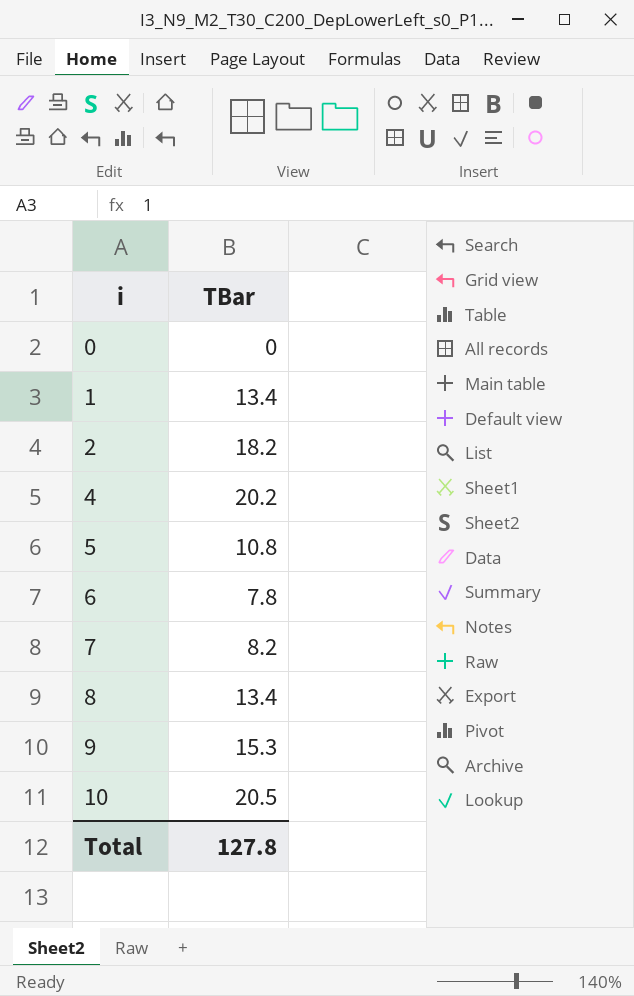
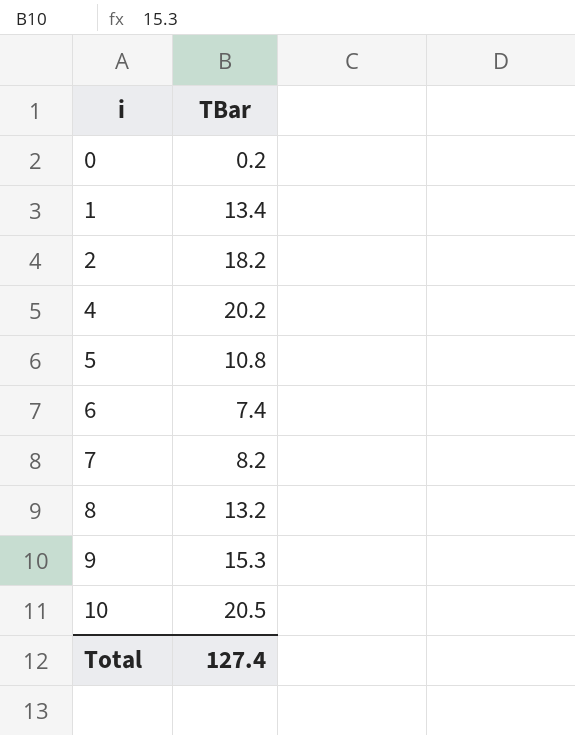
0 | TBar: 0 -> 0.2
6 | TBar: 7.8 -> 7.4
8 | TBar: 13.4 -> 13.2
Total | TBar: 127.8 -> 127.4

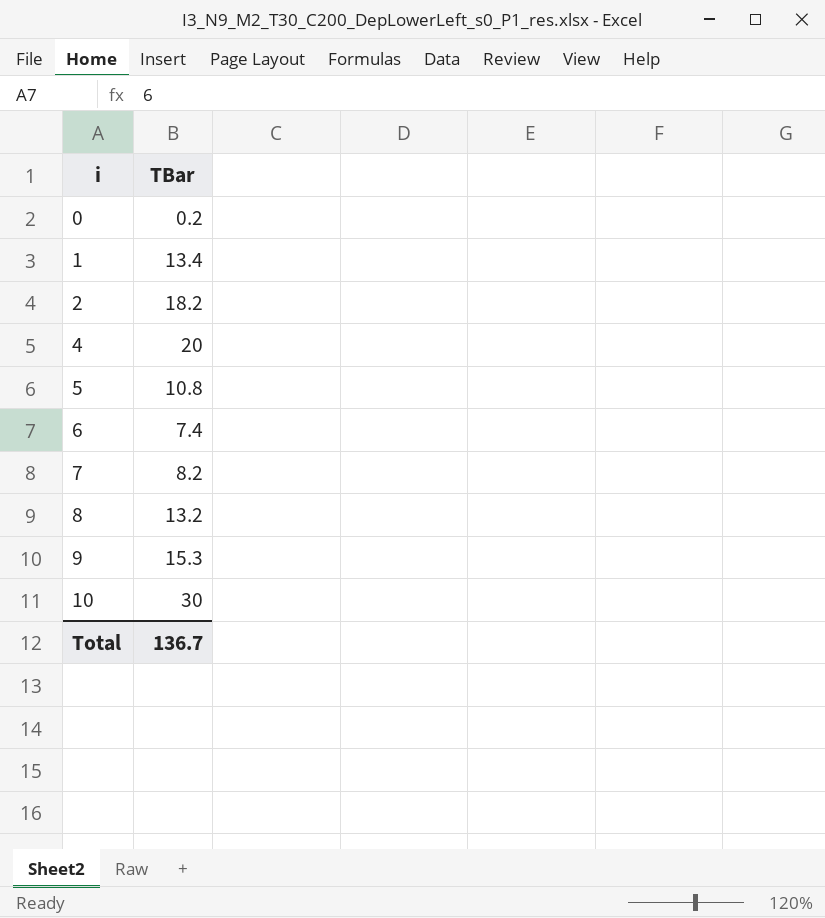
4 | TBar: 20.2 -> 20
10 | TBar: 20.5 -> 30
Total | TBar: 127.4 -> 136.7

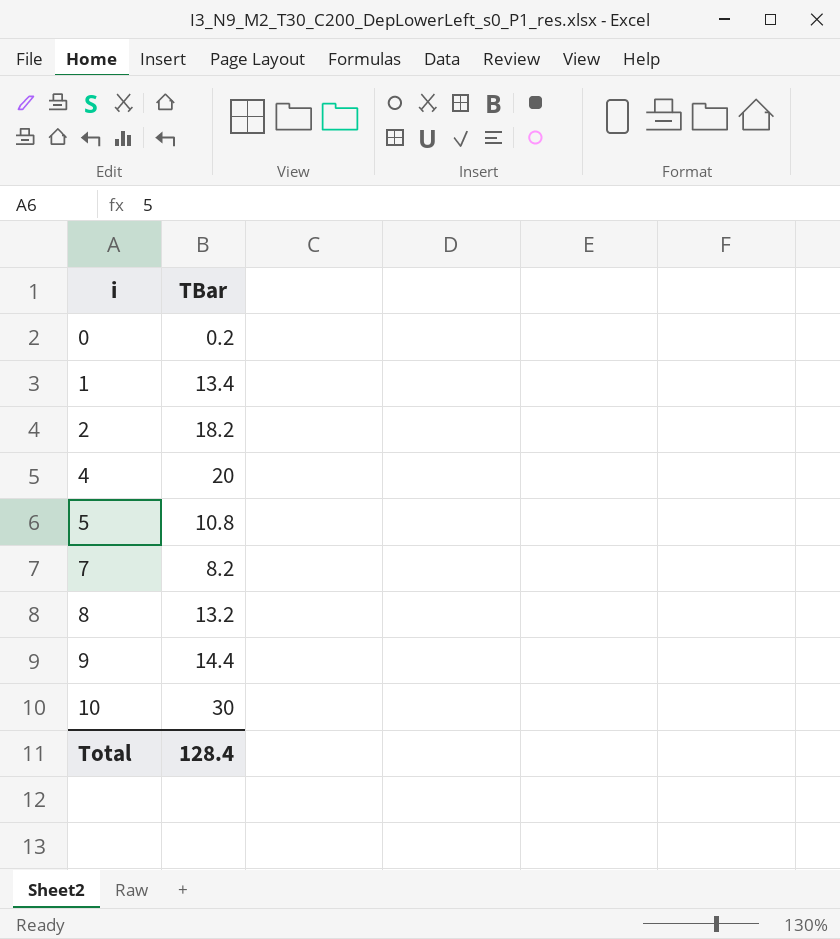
row 6: 7.4 -> none
9 | TBar: 15.3 -> 14.4
Total | TBar: 136.7 -> 128.4

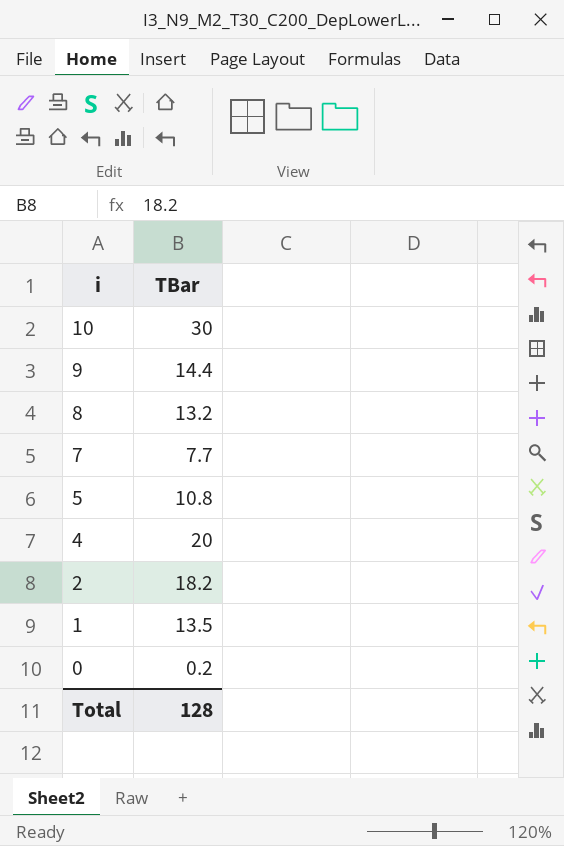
row order: i ascending -> i descending
7 | TBar: 8.2 -> 7.7
1 | TBar: 13.4 -> 13.5
Total | TBar: 128.4 -> 128

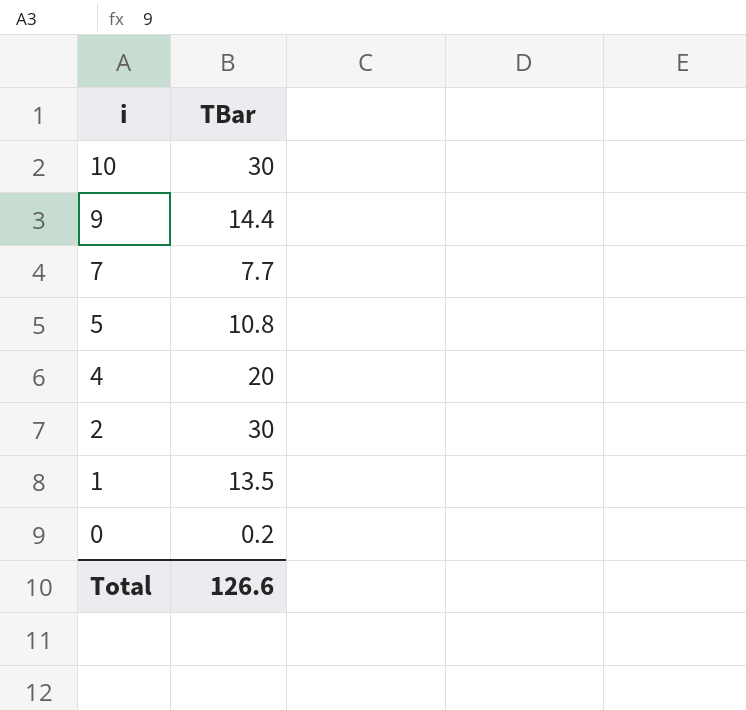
row 8: 13.2 -> none
2 | TBar: 18.2 -> 30
Total | TBar: 128 -> 126.6

